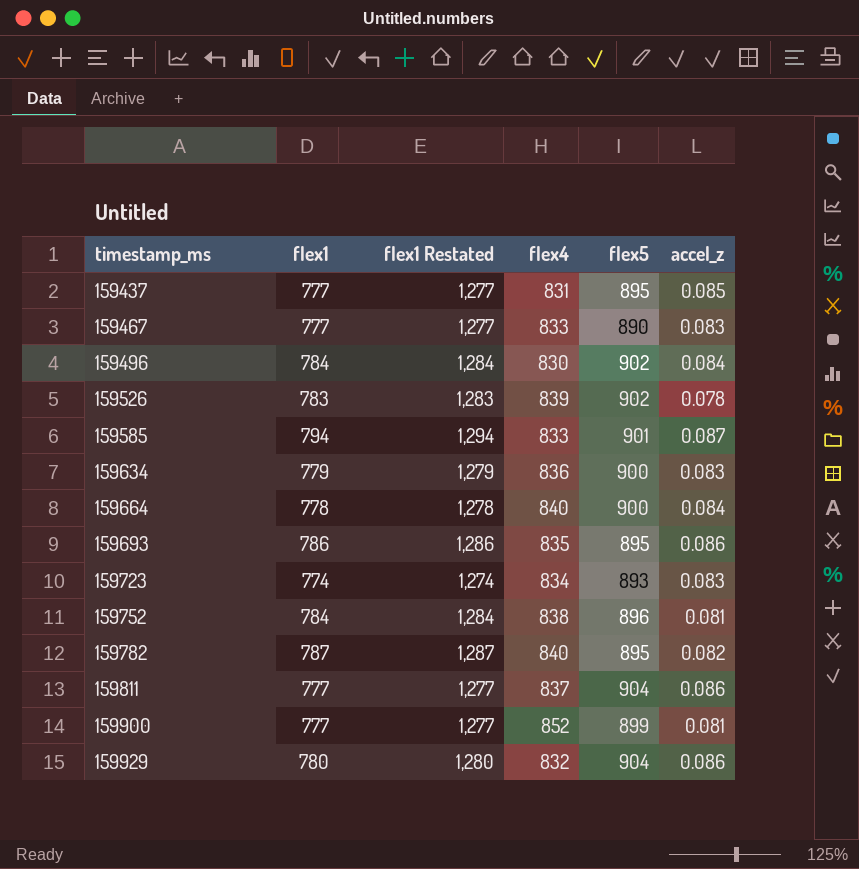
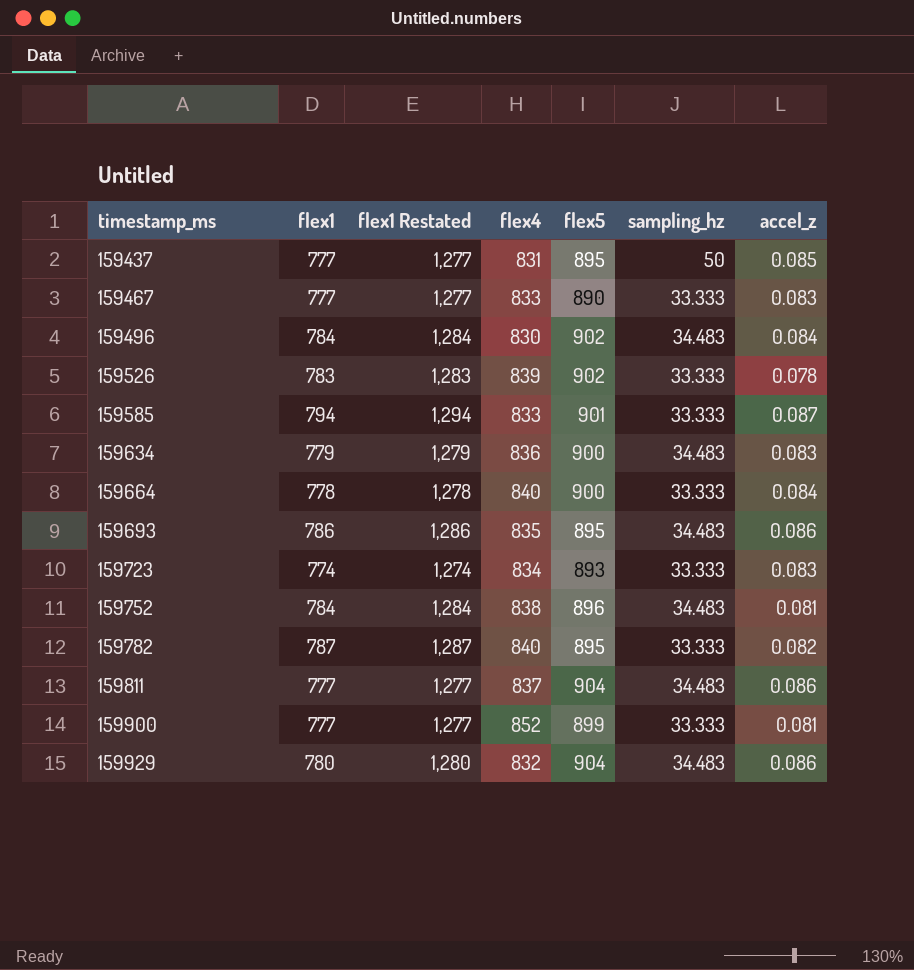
column sampling_hz | position: none -> 6

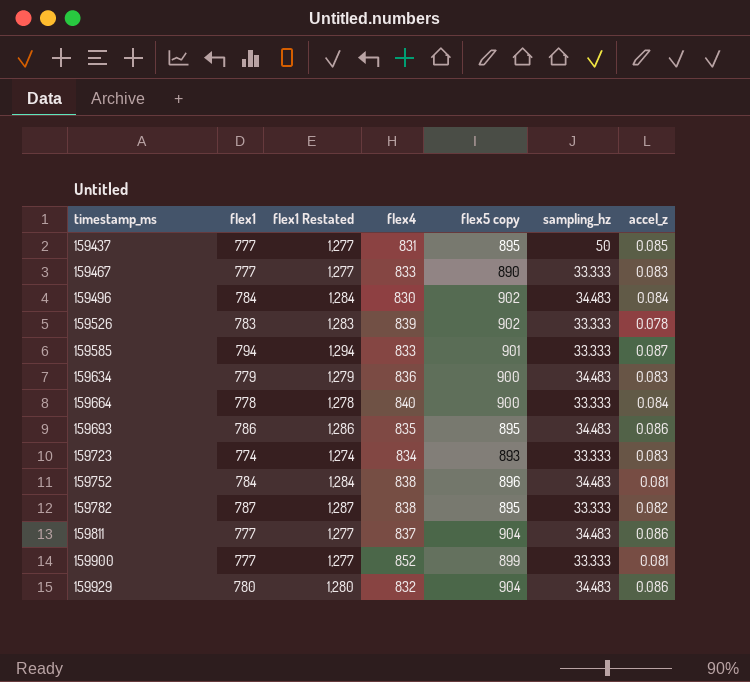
column name: flex5 -> flex5 copy
159782 | flex4: 840 -> 838

